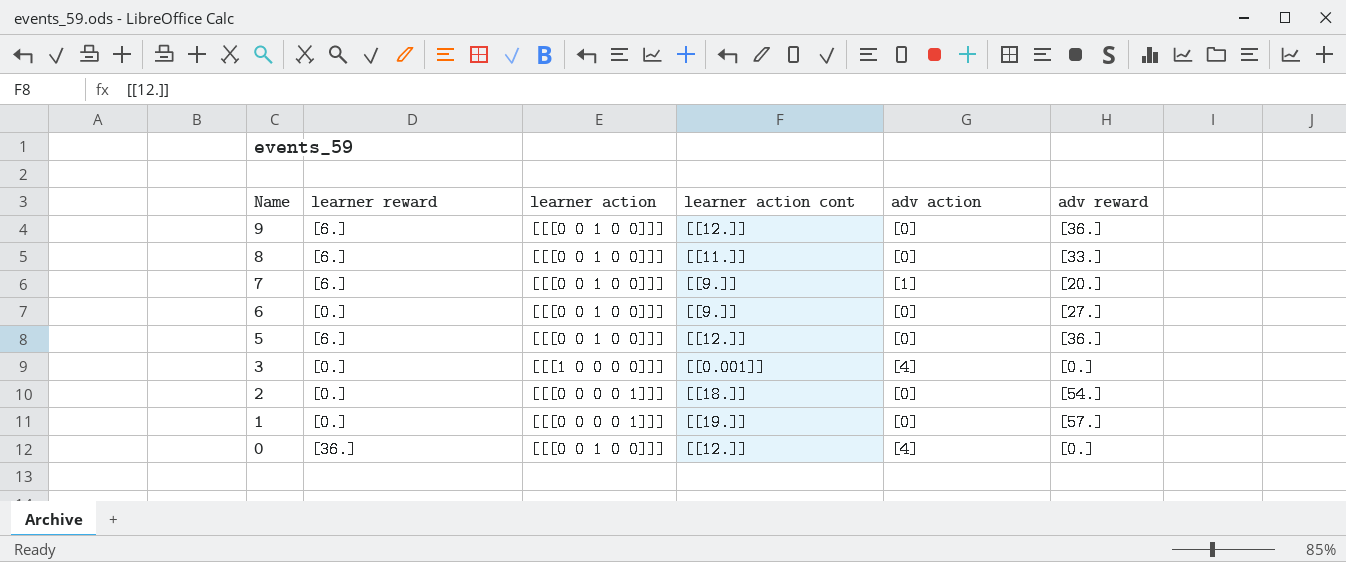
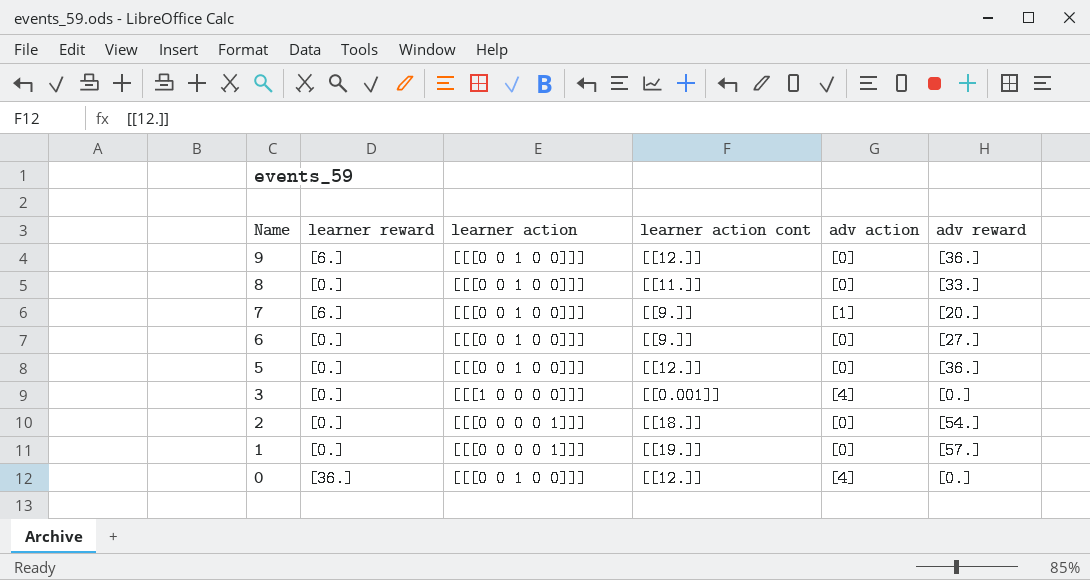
8 | learner reward: [6.] -> [0.]
5 | learner reward: [6.] -> [0.]

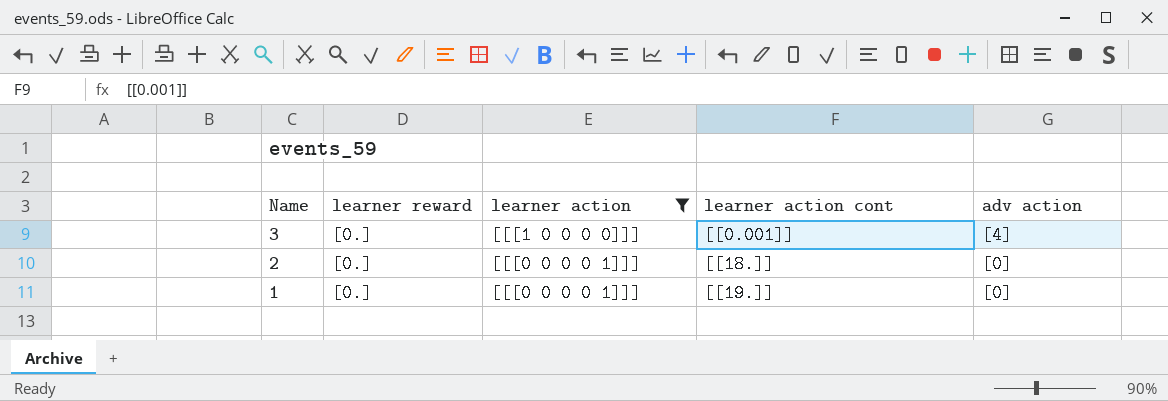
filter: none -> learner action != [[[0 0 1 0 0]]]
column adv reward | position: 6 -> none

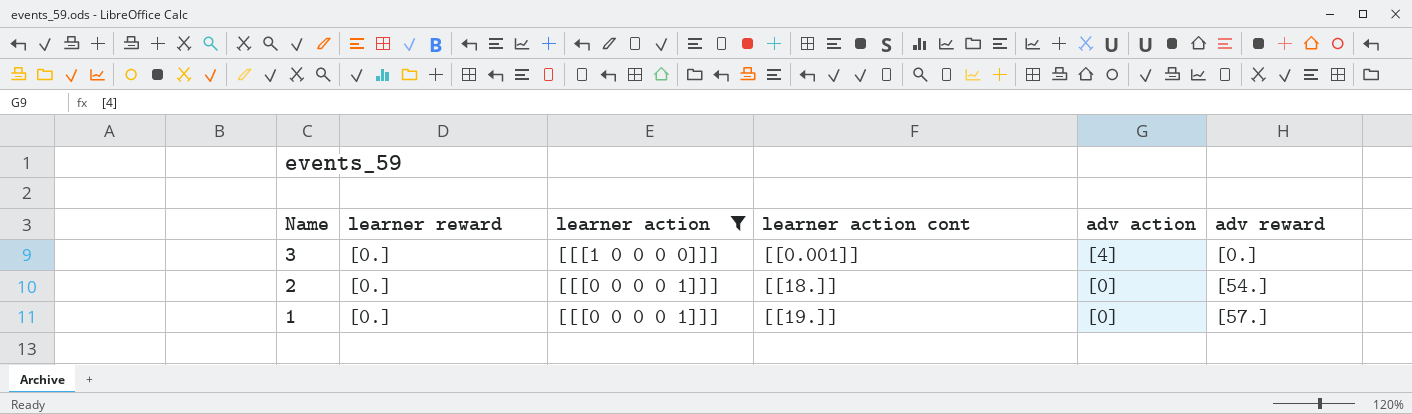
column adv reward | position: none -> 6

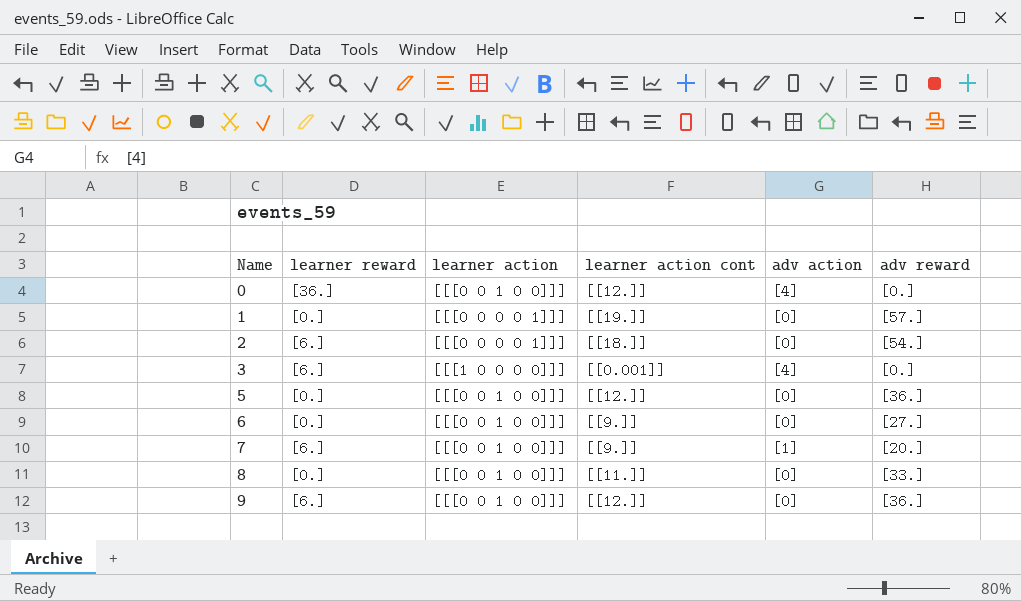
filter: learner action != [[[0 0 1 0 0]]] -> none
row order: Name descending -> Name ascending
2 | learner reward: [0.] -> [6.]
3 | learner reward: [0.] -> [6.]

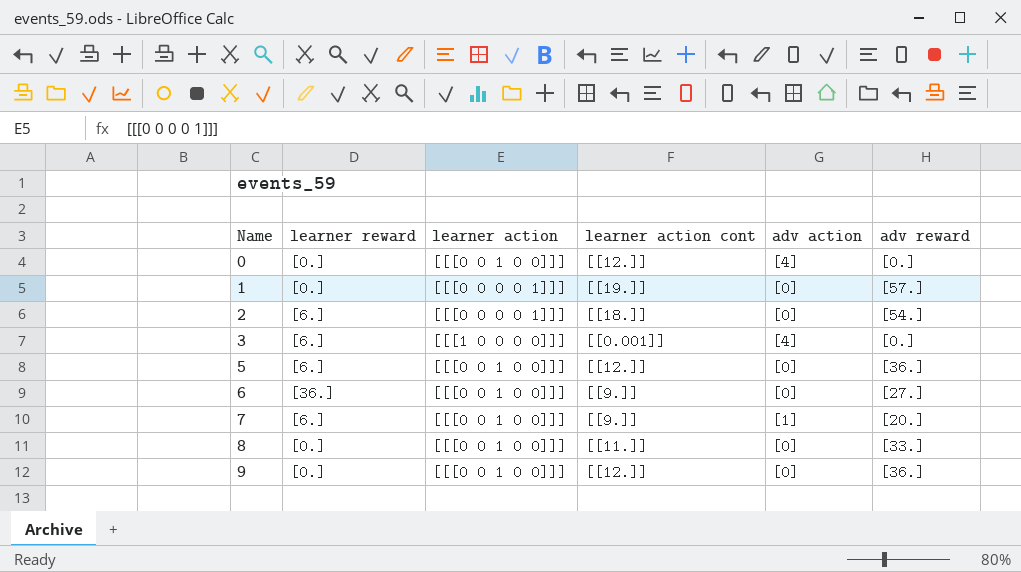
0 | learner reward: [36.] -> [0.]
5 | learner reward: [0.] -> [6.]
6 | learner reward: [0.] -> [36.]
9 | learner reward: [6.] -> [0.]

